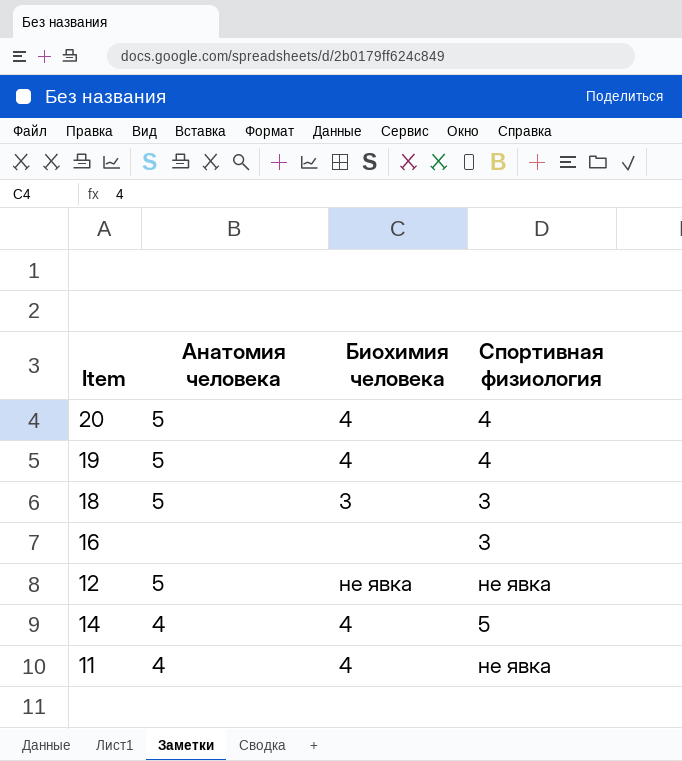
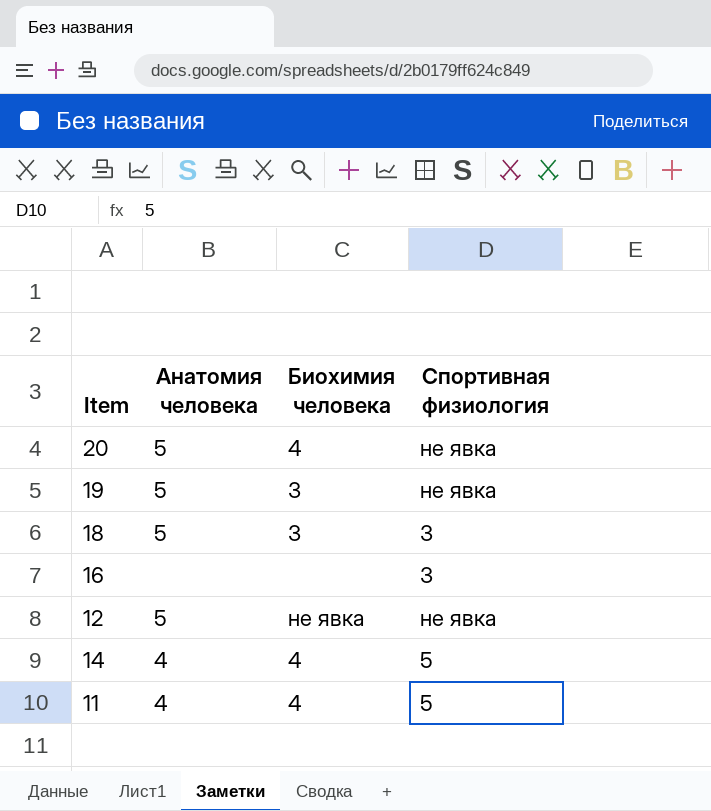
20 | Спортивная физиология: 4 -> не явка
19 | Биохимия человека: 4 -> 3
19 | Спортивная физиология: 4 -> не явка
11 | Спортивная физиология: не явка -> 5

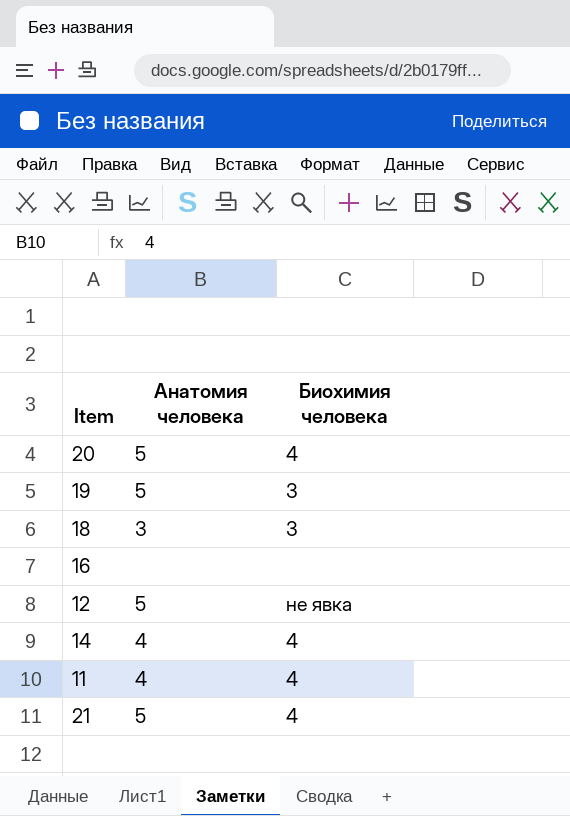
column Спортивная физиология | position: 4 -> none
18 | Анатомия человека: 5 -> 3
row 21: none -> 5 | 4

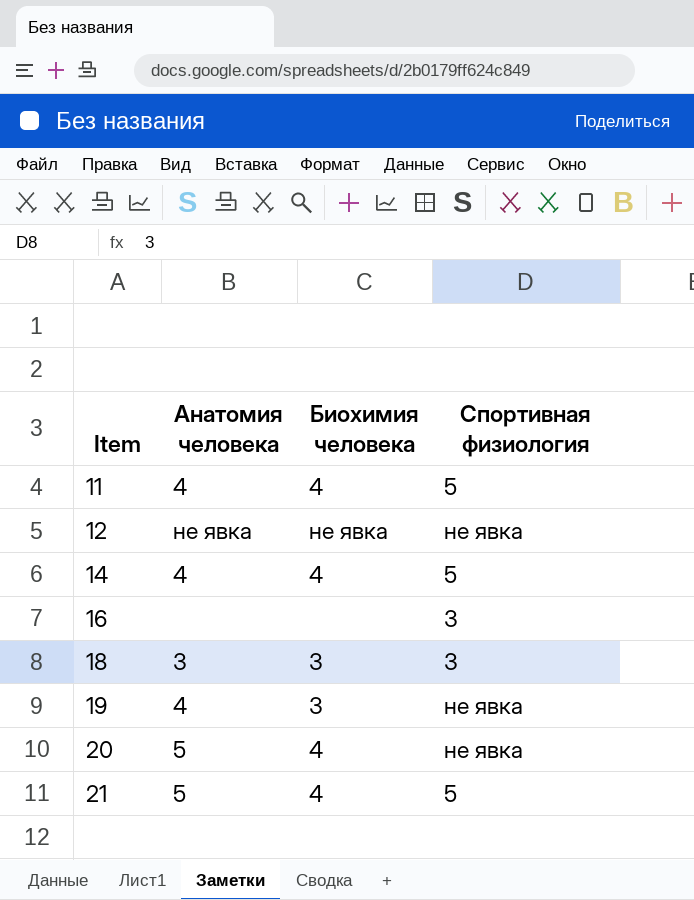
row order: none -> Item ascending
column Спортивная физиология | position: none -> 4
12 | Анатомия человека: 5 -> не явка
19 | Анатомия человека: 5 -> 4

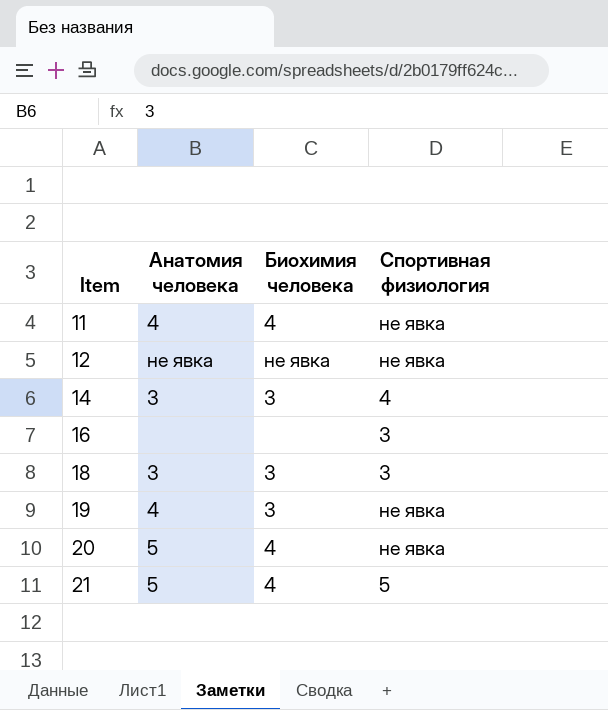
11 | Спортивная физиология: 5 -> не явка
14 | Анатомия человека: 4 -> 3
14 | Биохимия человека: 4 -> 3
14 | Спортивная физиология: 5 -> 4

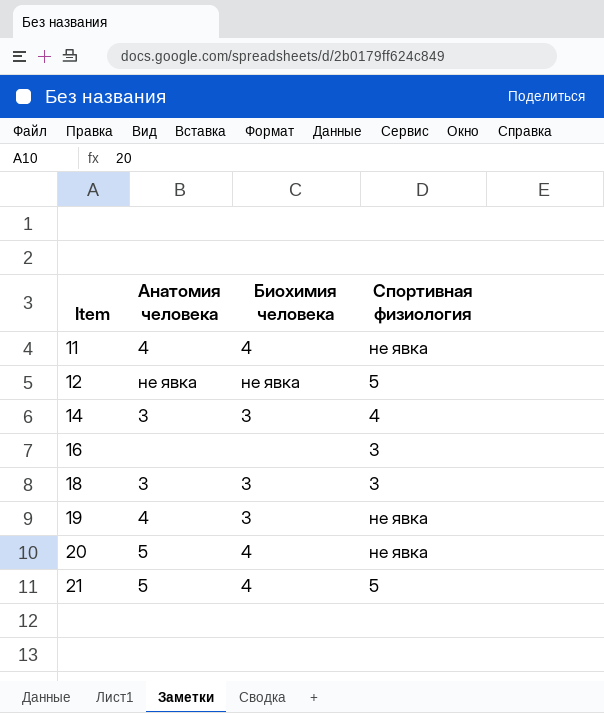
12 | Спортивная физиология: не явка -> 5

